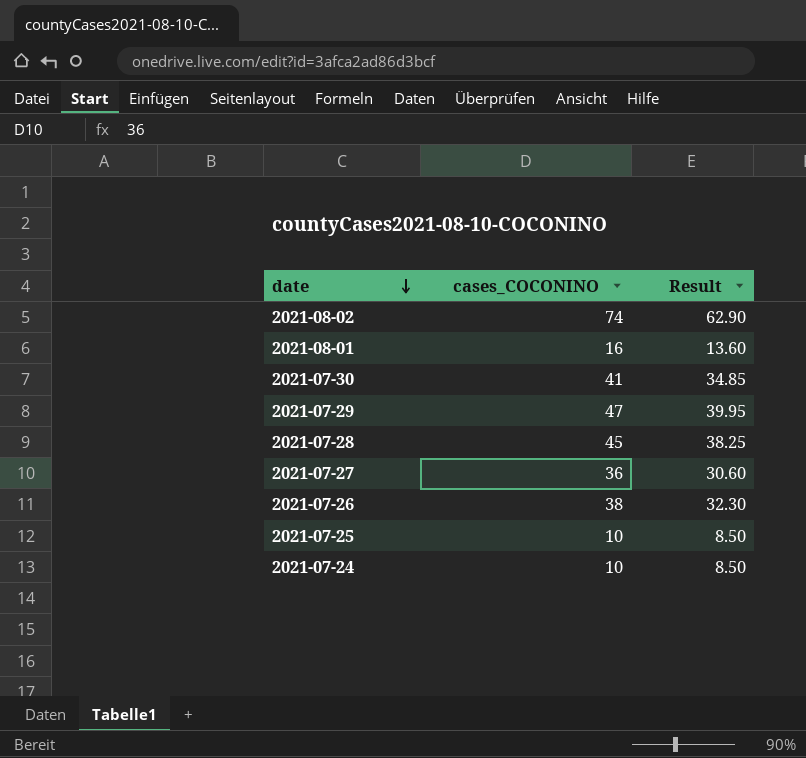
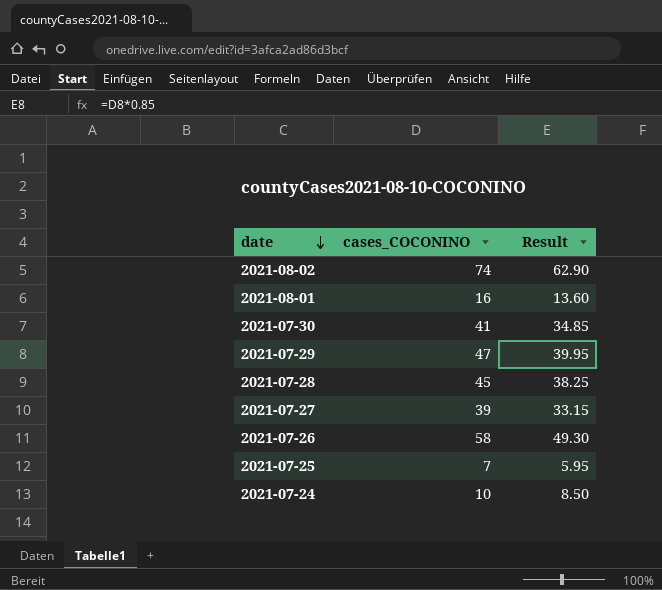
2021-07-27 | cases_COCONINO: 36 -> 39
2021-07-27 | Result: 30.60 -> 33.15
2021-07-26 | cases_COCONINO: 38 -> 58
2021-07-26 | Result: 32.30 -> 49.30
2021-07-25 | cases_COCONINO: 10 -> 7
2021-07-25 | Result: 8.50 -> 5.95

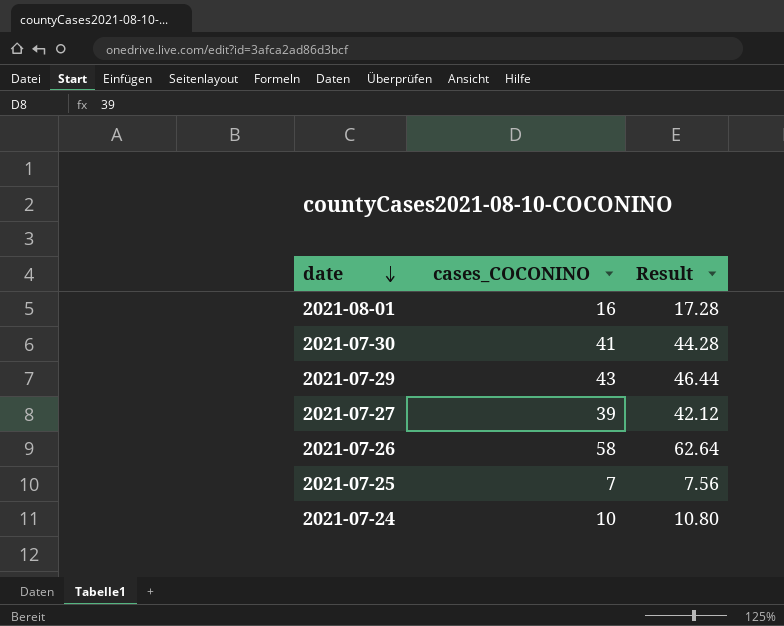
column Result | formula: [cases_COCONINO] * 0.85 -> [cases_COCONINO] * 1.08
row 2021-08-02: 74 | 62.90 -> none
row 2021-07-28: 45 | 38.25 -> none
2021-07-29 | cases_COCONINO: 47 -> 43

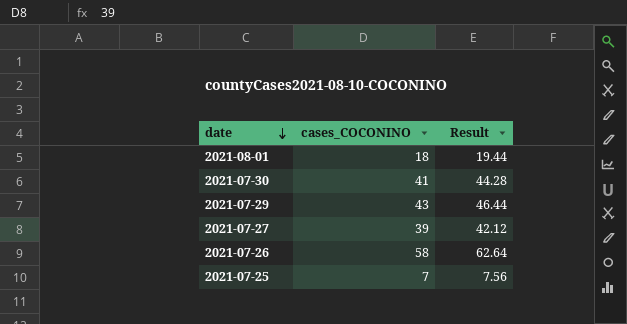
row 2021-07-24: 10 | 10.80 -> none
2021-08-01 | cases_COCONINO: 16 -> 18
2021-08-01 | Result: 17.28 -> 19.44

